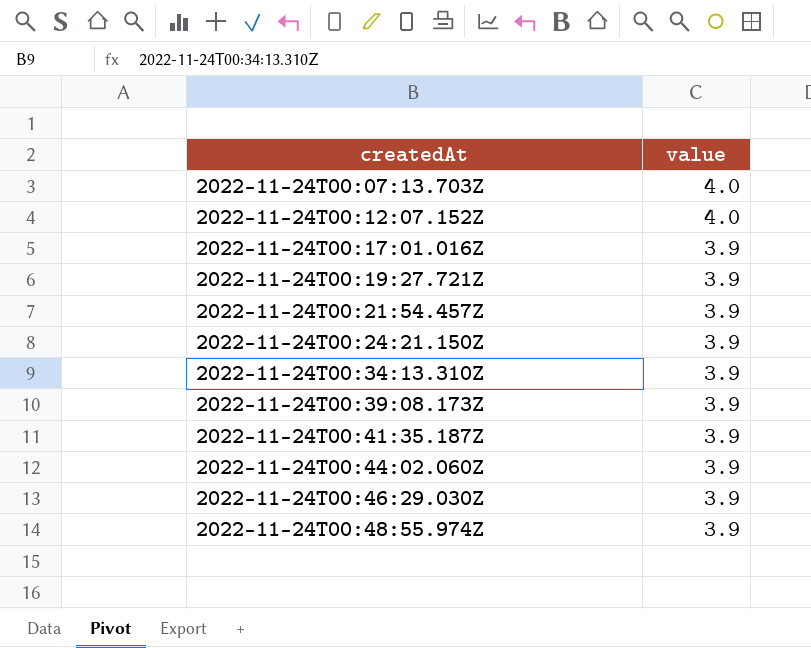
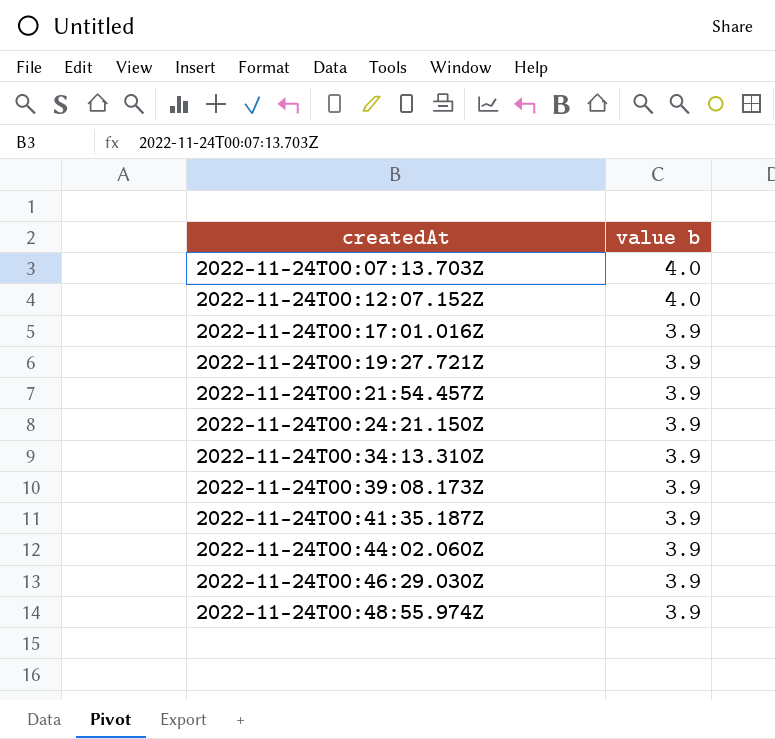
column name: value -> value b

